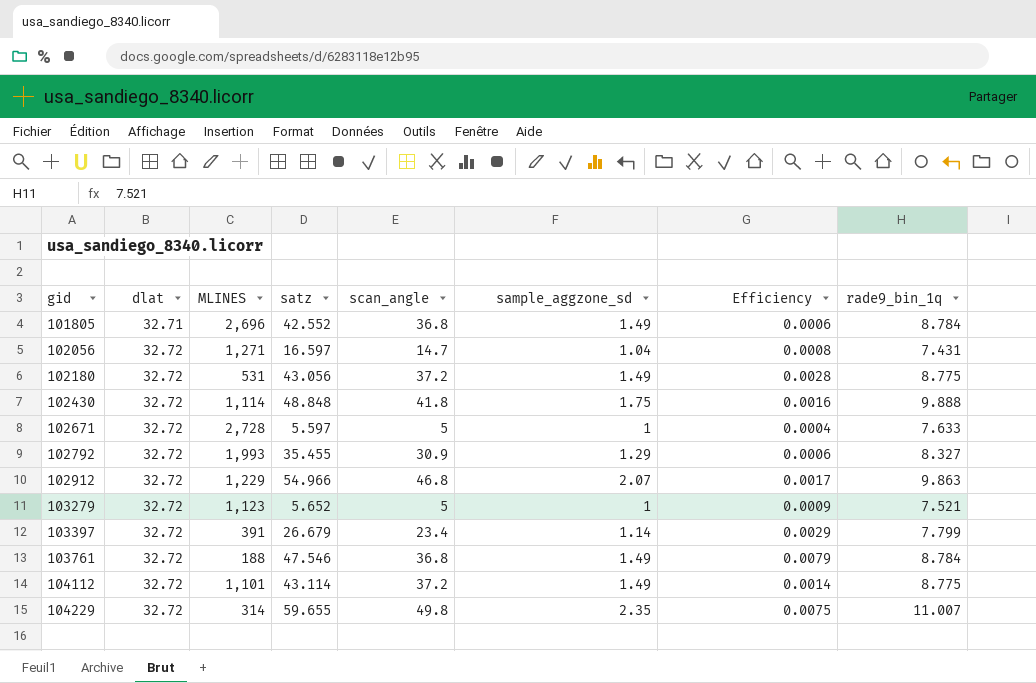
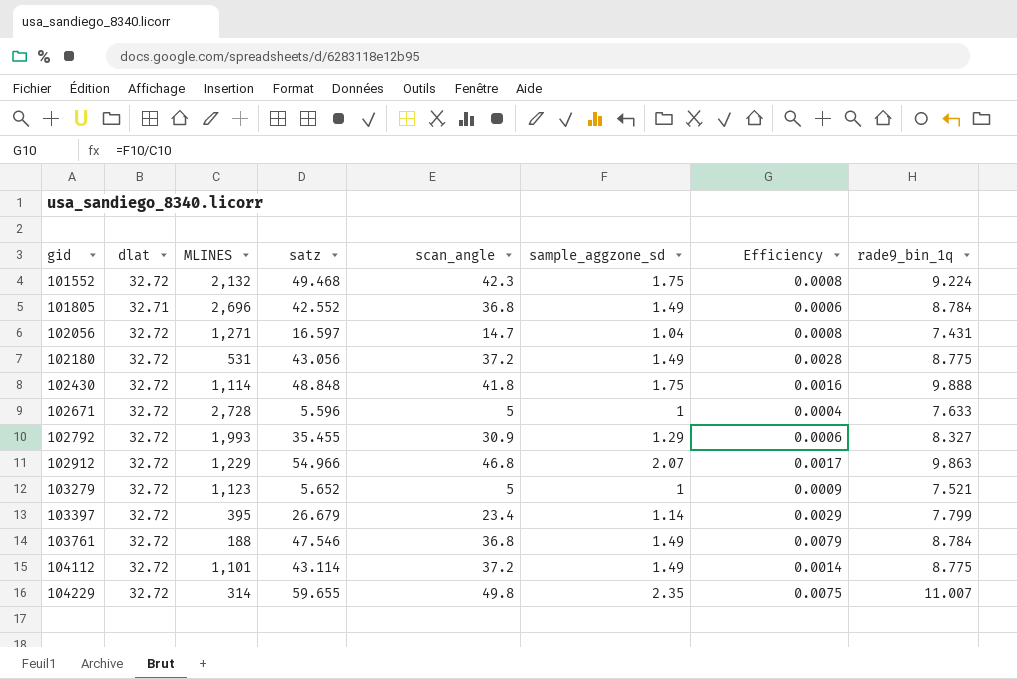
row 101552: none -> 32.72 | 2,132 | 49.468 | 42.3 | 1.75 | 0.0008 | 9.224
102671 | satz: 5.597 -> 5.596
103397 | MLINES: 391 -> 395

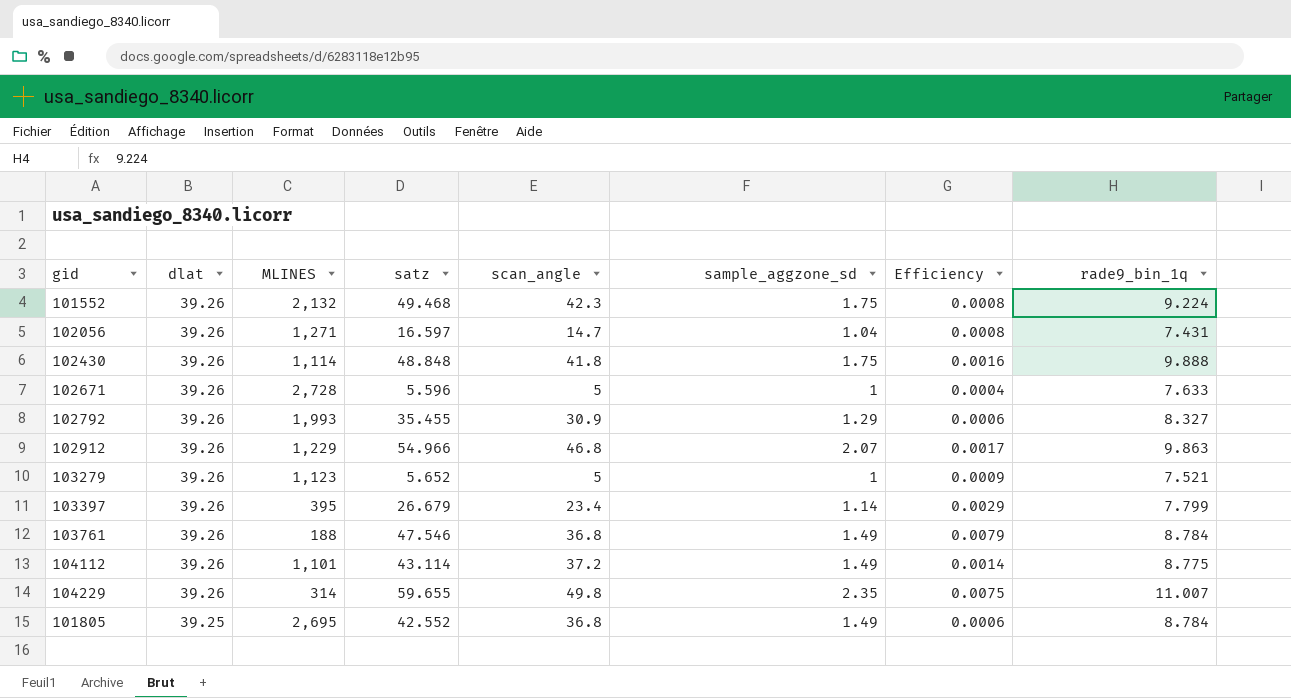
row order: gid ascending -> dlat descending
row 102180: 32.72 | 531 | 43.056 | 37.2 | 1.49 | 0.0028 | 8.775 -> none
101552 | dlat: 32.72 -> 39.26
102056 | dlat: 32.72 -> 39.26
102430 | dlat: 32.72 -> 39.26
102671 | dlat: 32.72 -> 39.26
102792 | dlat: 32.72 -> 39.26
102912 | dlat: 32.72 -> 39.26
103279 | dlat: 32.72 -> 39.26
103397 | dlat: 32.72 -> 39.26
103761 | dlat: 32.72 -> 39.26
104112 | dlat: 32.72 -> 39.26
104229 | dlat: 32.72 -> 39.26
101805 | dlat: 32.71 -> 39.25
101805 | MLINES: 2,696 -> 2,695

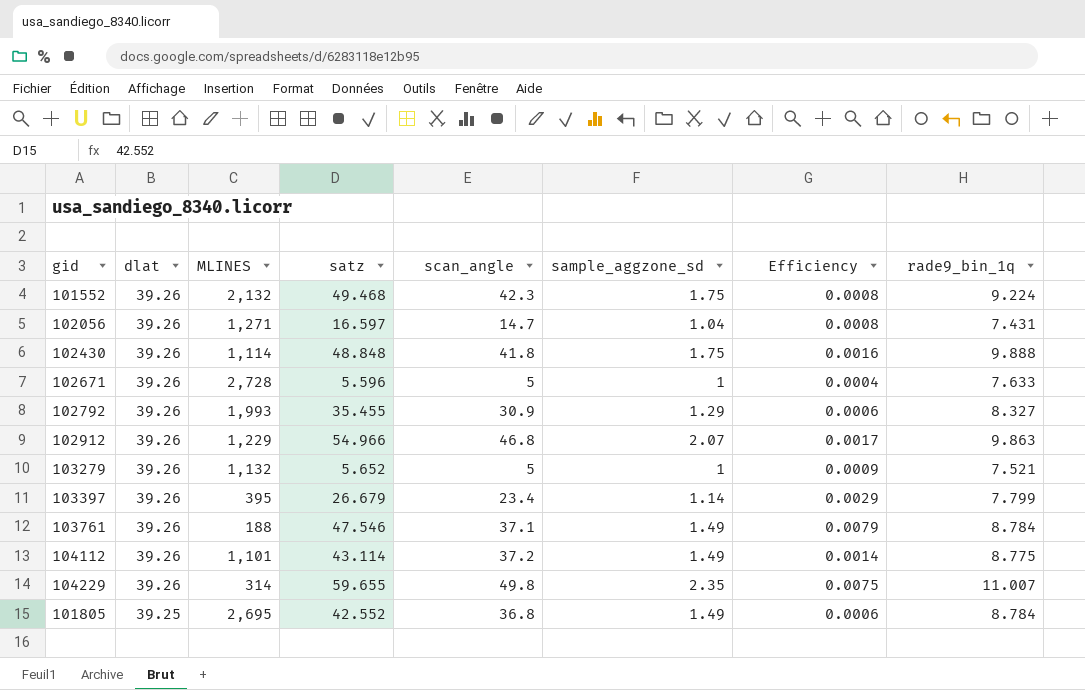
103279 | MLINES: 1,123 -> 1,132
103761 | scan_angle: 36.8 -> 37.1

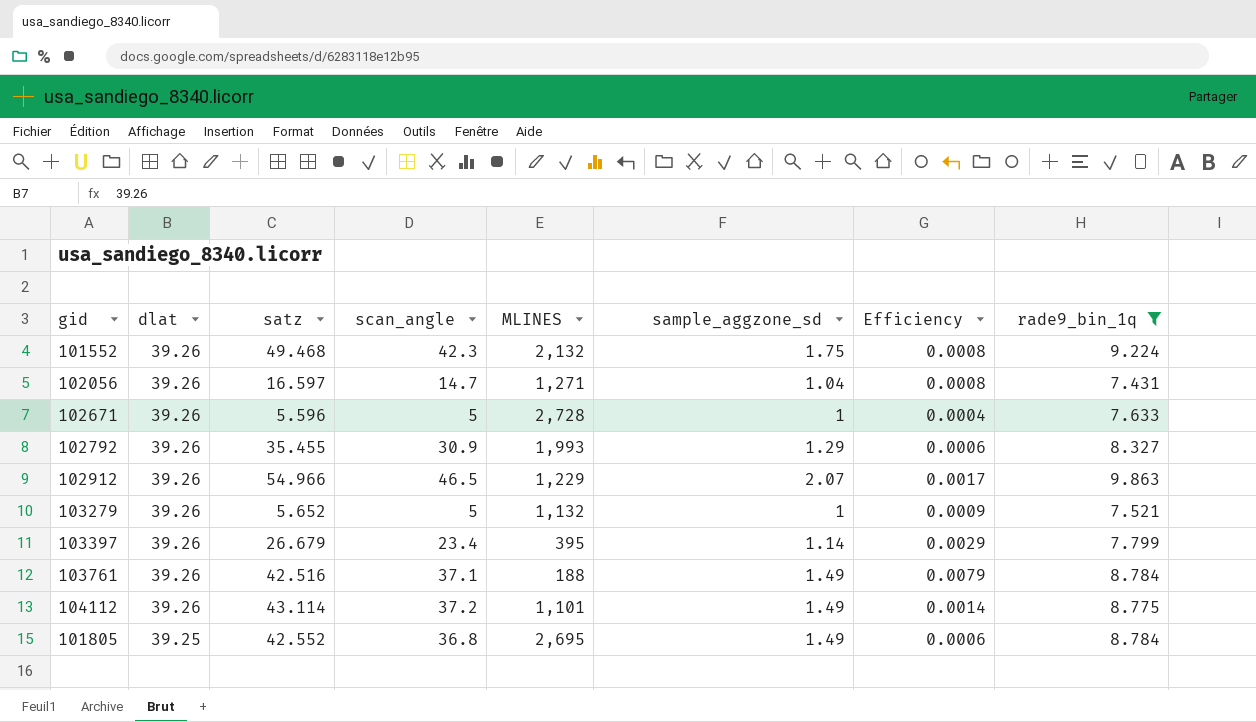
filter: none -> rade9_bin_1q <= 9.863
column MLINES | position: 3 -> 5
102912 | scan_angle: 46.8 -> 46.5
103761 | satz: 47.546 -> 42.516

